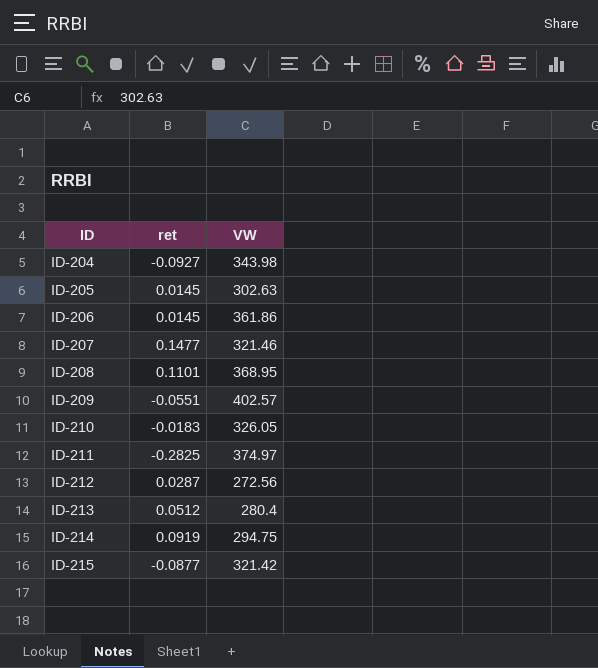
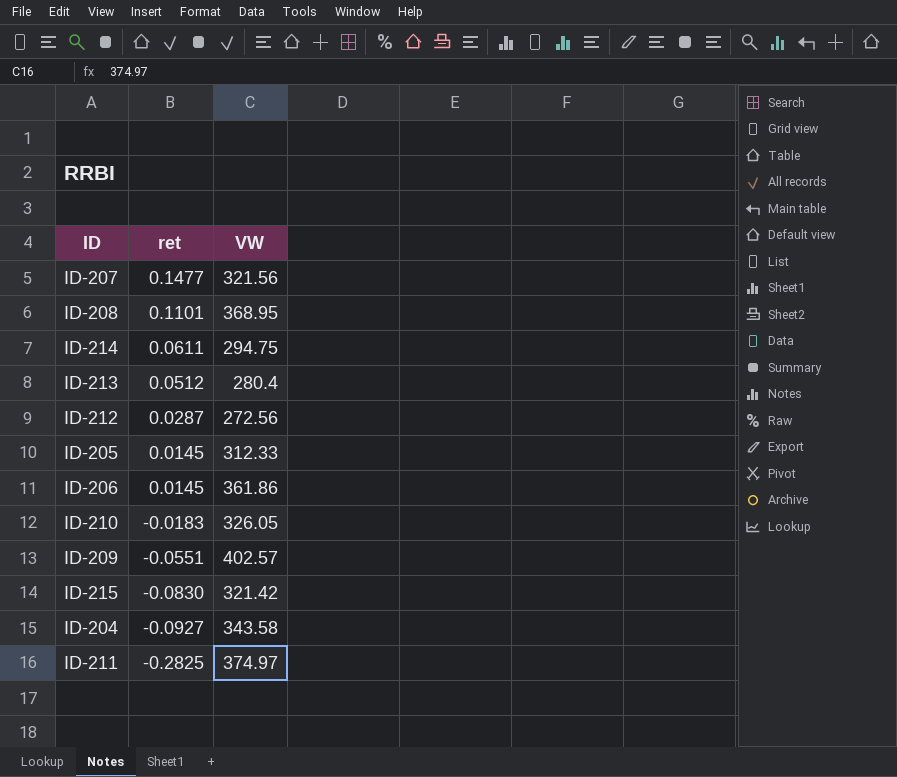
row order: ID ascending -> ret descending
ID-207 | VW: 321.46 -> 321.56
ID-214 | ret: 0.0919 -> 0.0611
ID-205 | VW: 302.63 -> 312.33
ID-215 | ret: -0.0877 -> -0.0830
ID-204 | VW: 343.98 -> 343.58

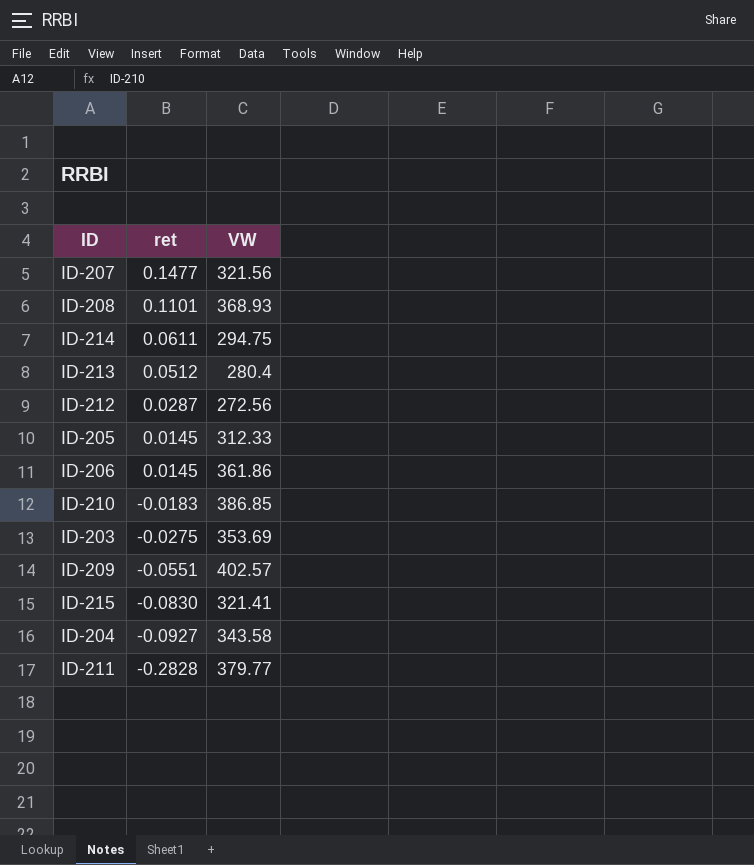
ID-208 | VW: 368.95 -> 368.93
ID-210 | VW: 326.05 -> 386.85
row ID-203: none -> -0.0275 | 353.69
ID-215 | VW: 321.42 -> 321.41
ID-211 | ret: -0.2825 -> -0.2828
ID-211 | VW: 374.97 -> 379.77

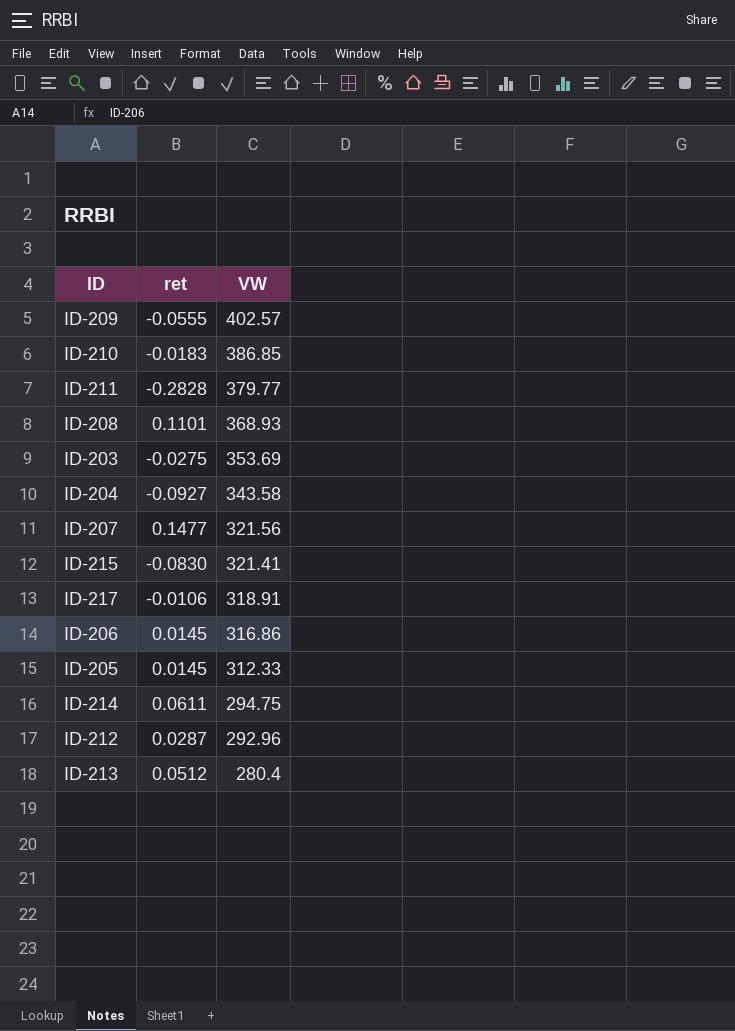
row order: ret descending -> VW descending
ID-209 | ret: -0.0551 -> -0.0555
row ID-217: none -> -0.0106 | 318.91
ID-206 | VW: 361.86 -> 316.86
ID-212 | VW: 272.56 -> 292.96

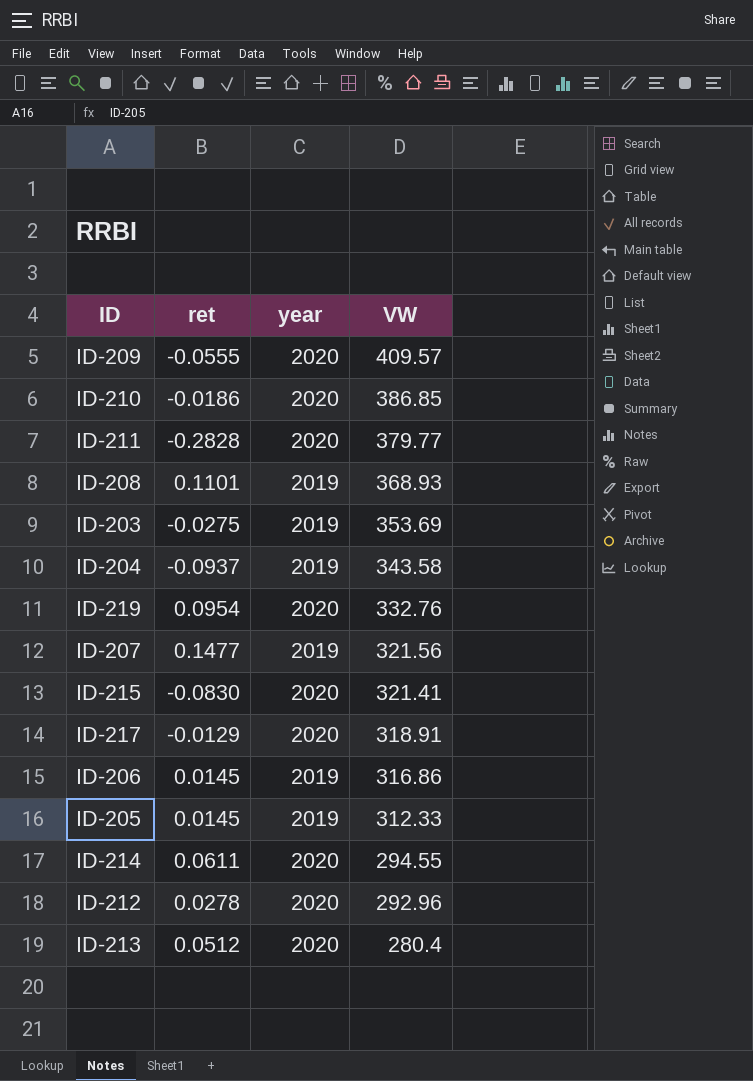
column year | position: none -> 3
ID-209 | VW: 402.57 -> 409.57
ID-210 | ret: -0.0183 -> -0.0186
ID-204 | ret: -0.0927 -> -0.0937
row ID-219: none -> 0.0954 | 2020 | 332.76
ID-217 | ret: -0.0106 -> -0.0129
ID-214 | VW: 294.75 -> 294.55
ID-212 | ret: 0.0287 -> 0.0278

